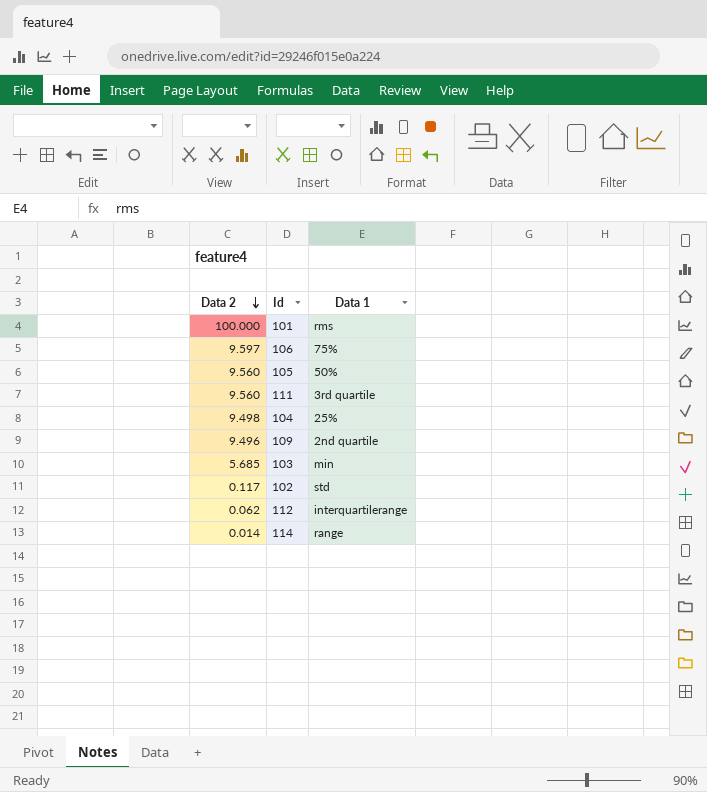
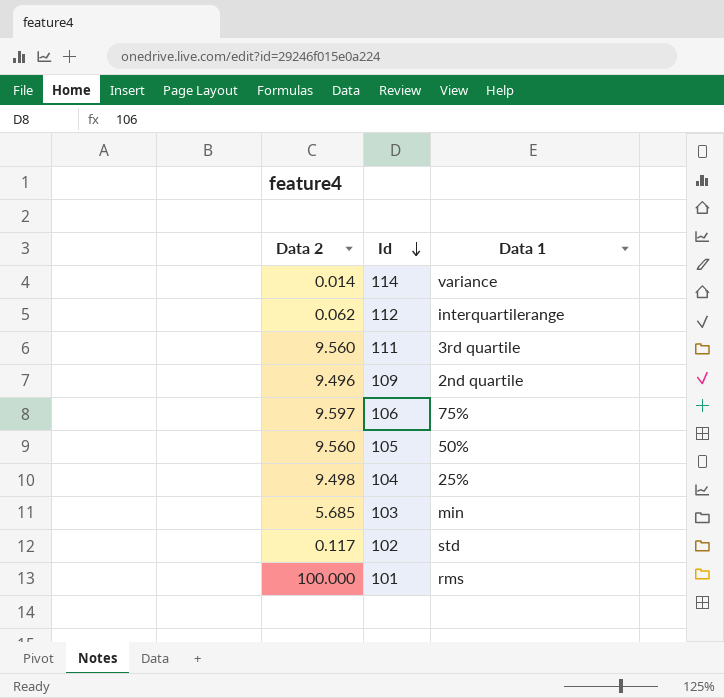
row order: Data 2 descending -> Id descending
114 | Data 1: range -> variance

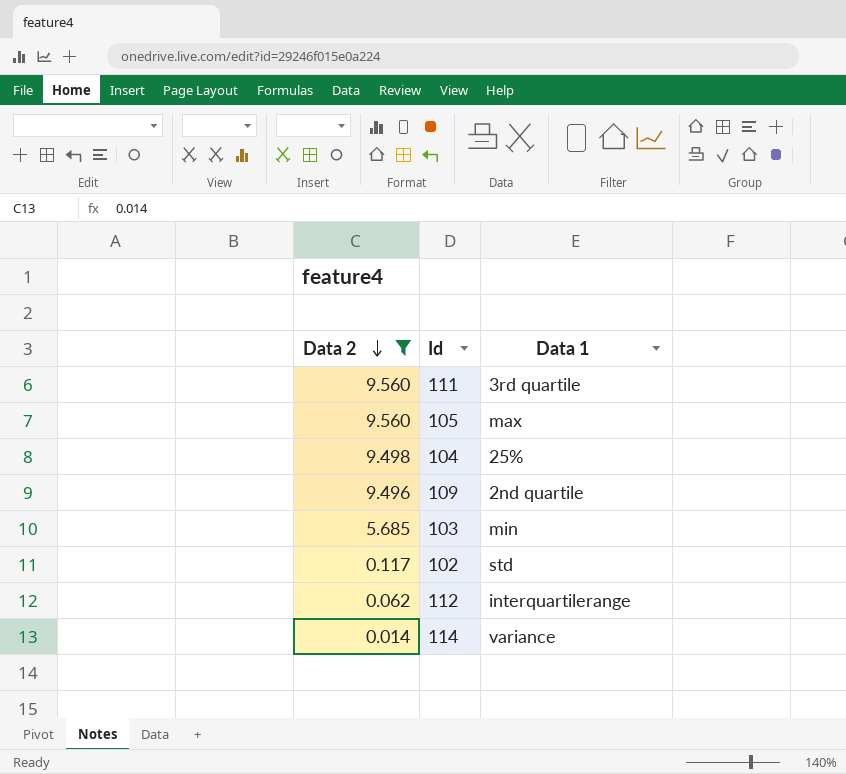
filter: none -> Data 2 <= 9.560
row order: Id descending -> Data 2 descending
105 | Data 1: 50% -> max

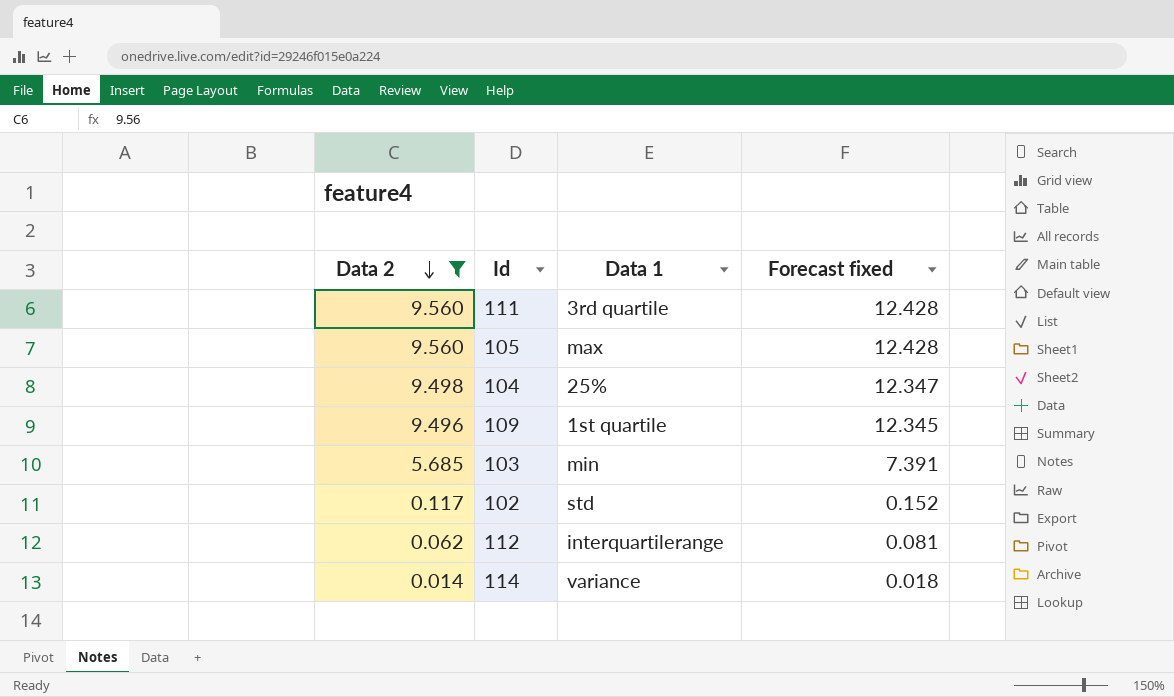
column Forecast fixed | formula: none -> [Data 2] * 1.3
109 | Data 1: 2nd quartile -> 1st quartile

